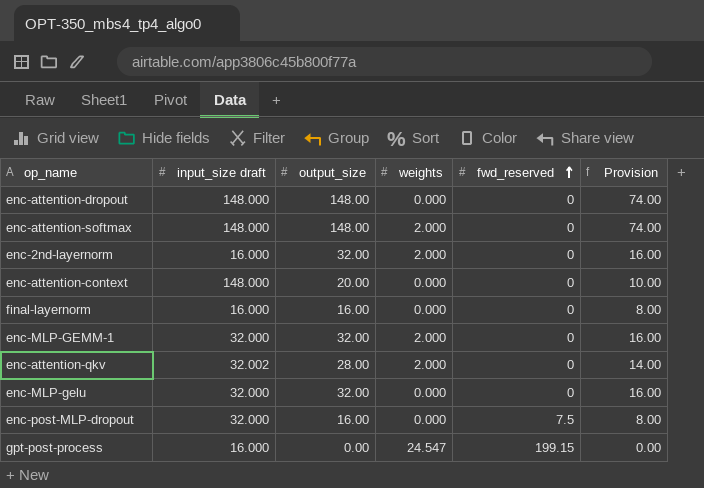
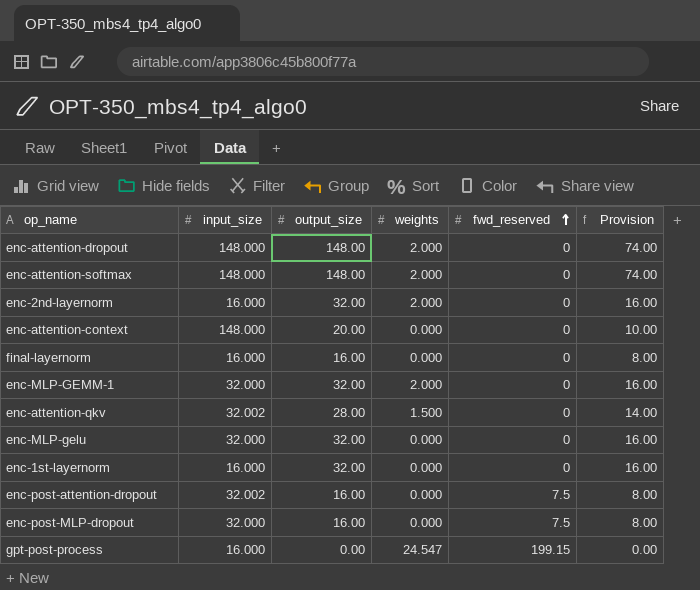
column name: input_size draft -> input_size
enc-attention-dropout | weights: 0.000 -> 2.000
enc-attention-qkv | weights: 2.000 -> 1.500
row enc-1st-layernorm: none -> 16.000 | 32.00 | 0.000 | 0 | 16.00
row enc-post-attention-dropout: none -> 32.002 | 16.00 | 0.000 | 7.5 | 8.00

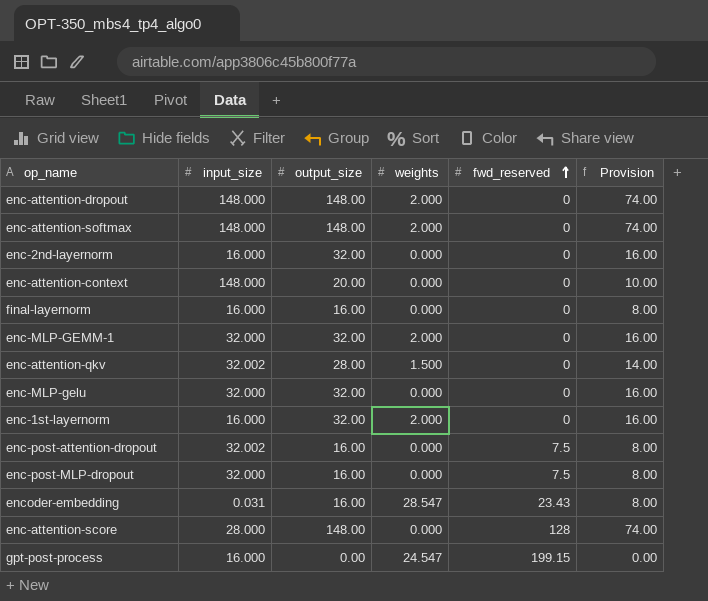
enc-2nd-layernorm | weights: 2.000 -> 0.000
enc-1st-layernorm | weights: 0.000 -> 2.000
row encoder-embedding: none -> 0.031 | 16.00 | 28.547 | 23.43 | 8.00
row enc-attention-score: none -> 28.000 | 148.00 | 0.000 | 128 | 74.00

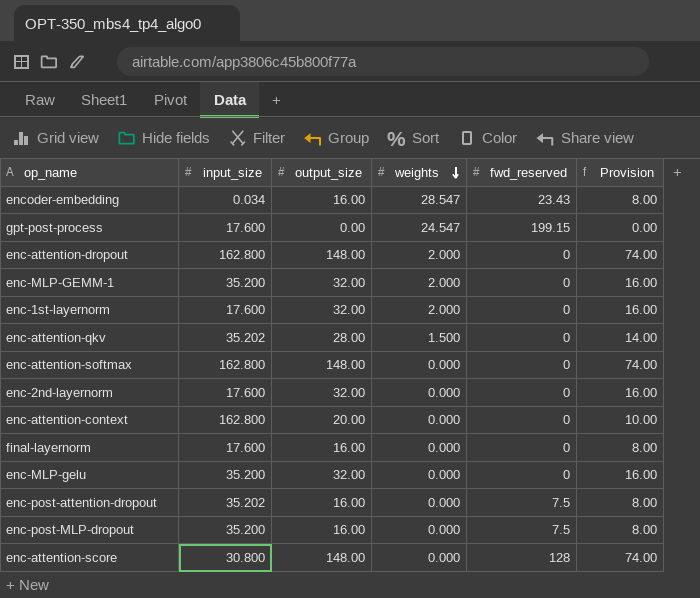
row order: fwd_reserved ascending -> weights descending
encoder-embedding | input_size: 0.031 -> 0.034
gpt-post-process | input_size: 16.000 -> 17.600
enc-attention-dropout | input_size: 148.000 -> 162.800
enc-MLP-GEMM-1 | input_size: 32.000 -> 35.200
enc-1st-layernorm | input_size: 16.000 -> 17.600
enc-attention-qkv | input_size: 32.002 -> 35.202
enc-attention-softmax | input_size: 148.000 -> 162.800
enc-attention-softmax | weights: 2.000 -> 0.000
enc-2nd-layernorm | input_size: 16.000 -> 17.600
enc-attention-context | input_size: 148.000 -> 162.800
final-layernorm | input_size: 16.000 -> 17.600
enc-MLP-gelu | input_size: 32.000 -> 35.200
enc-post-attention-dropout | input_size: 32.002 -> 35.202
enc-post-MLP-dropout | input_size: 32.000 -> 35.200
enc-attention-score | input_size: 28.000 -> 30.800

